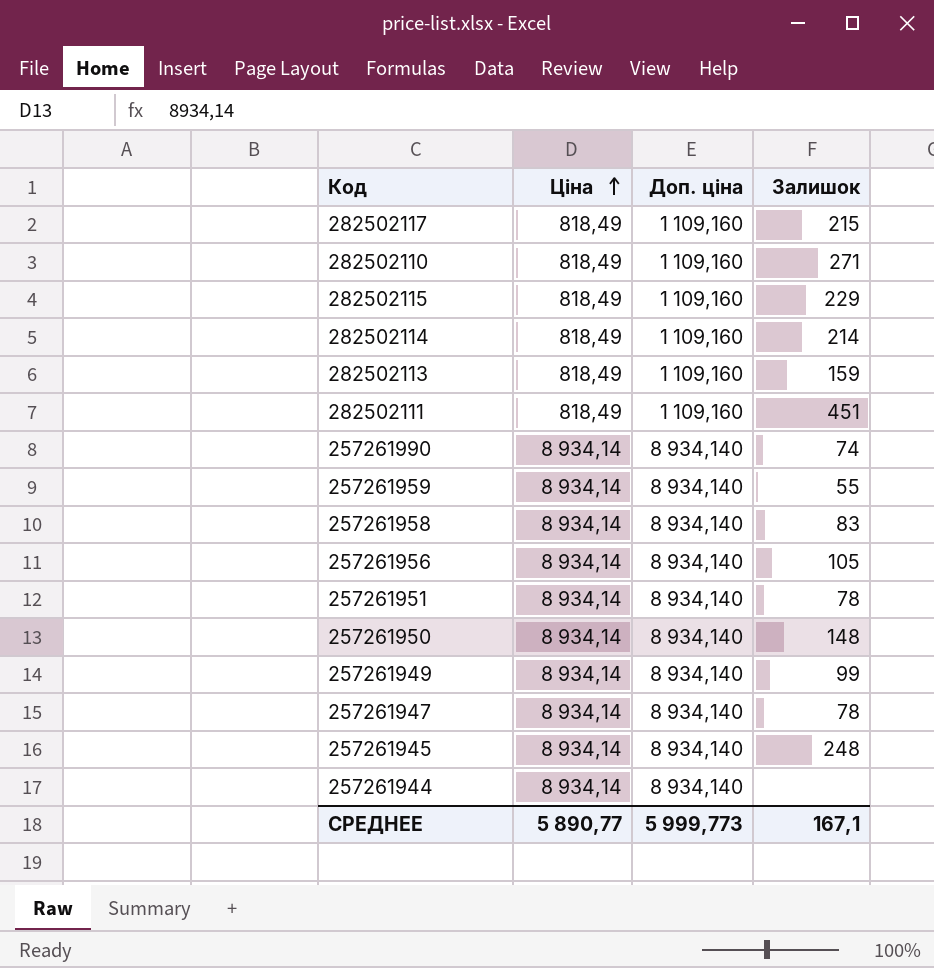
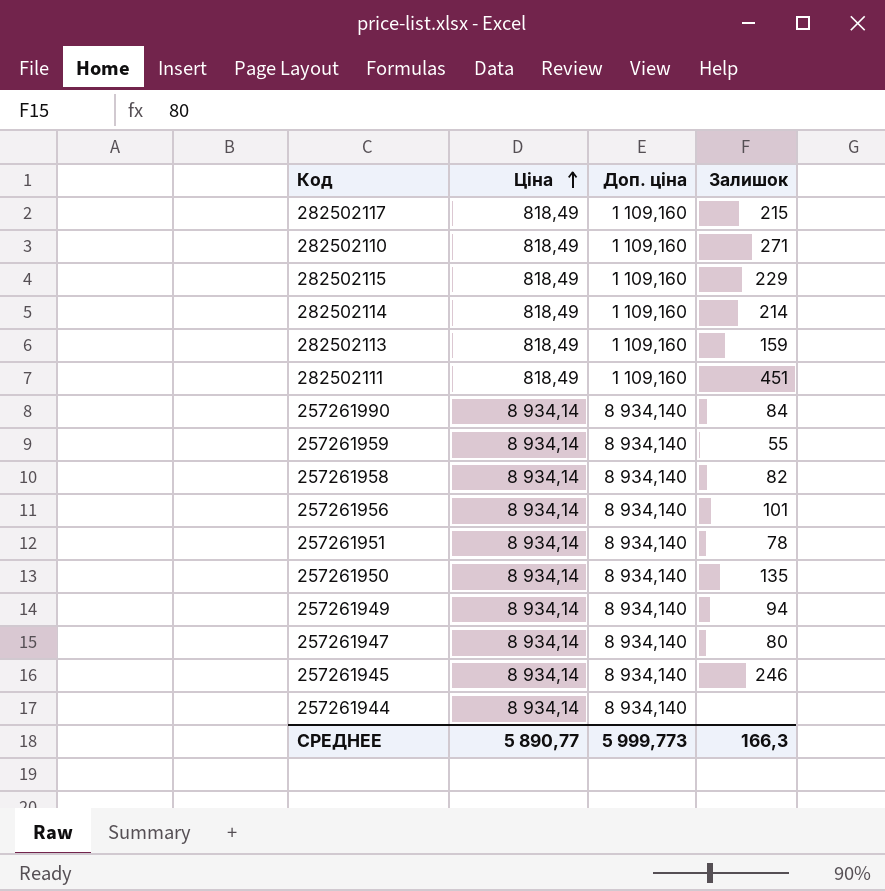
257261990 | Залишок: 74 -> 84
257261958 | Залишок: 83 -> 82
257261956 | Залишок: 105 -> 101
257261950 | Залишок: 148 -> 135
257261949 | Залишок: 99 -> 94
257261947 | Залишок: 78 -> 80
257261945 | Залишок: 248 -> 246
СРЕДНЕЕ | Залишок: 167,1 -> 166,3

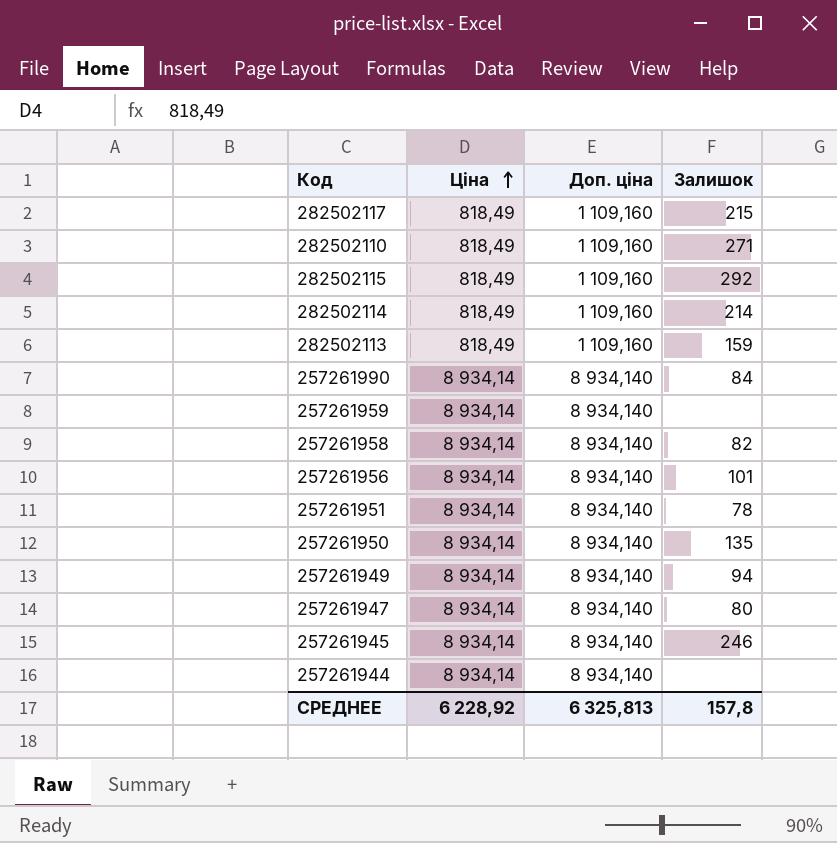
row 282502111: 818,49 | 1 109,160 | 451 -> none
282502115 | Залишок: 229 -> 292
257261959 | Залишок: 55 -> none
СРЕДНЕЕ | Ціна: 5 890,77 -> 6 228,92
СРЕДНЕЕ | Доп. ціна: 5 999,773 -> 6 325,813
СРЕДНЕЕ | Залишок: 166,3 -> 157,8

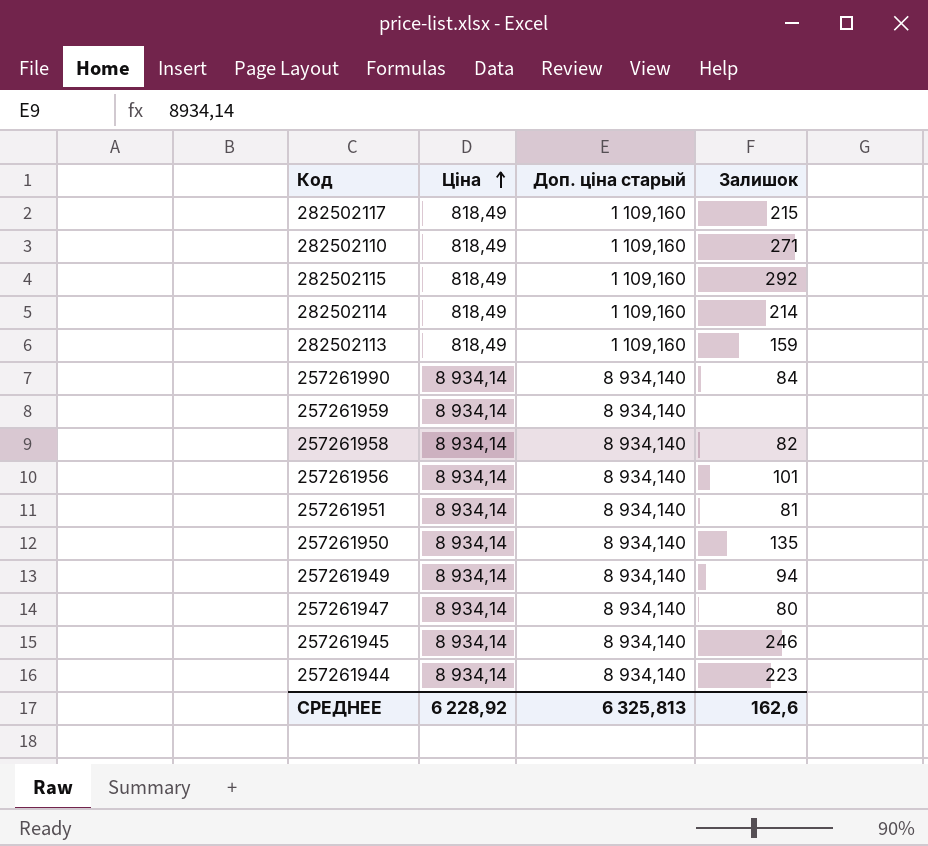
column name: Доп. ціна -> Доп. ціна старый
257261951 | Залишок: 78 -> 81
257261944 | Залишок: none -> 223
СРЕДНЕЕ | Залишок: 157,8 -> 162,6

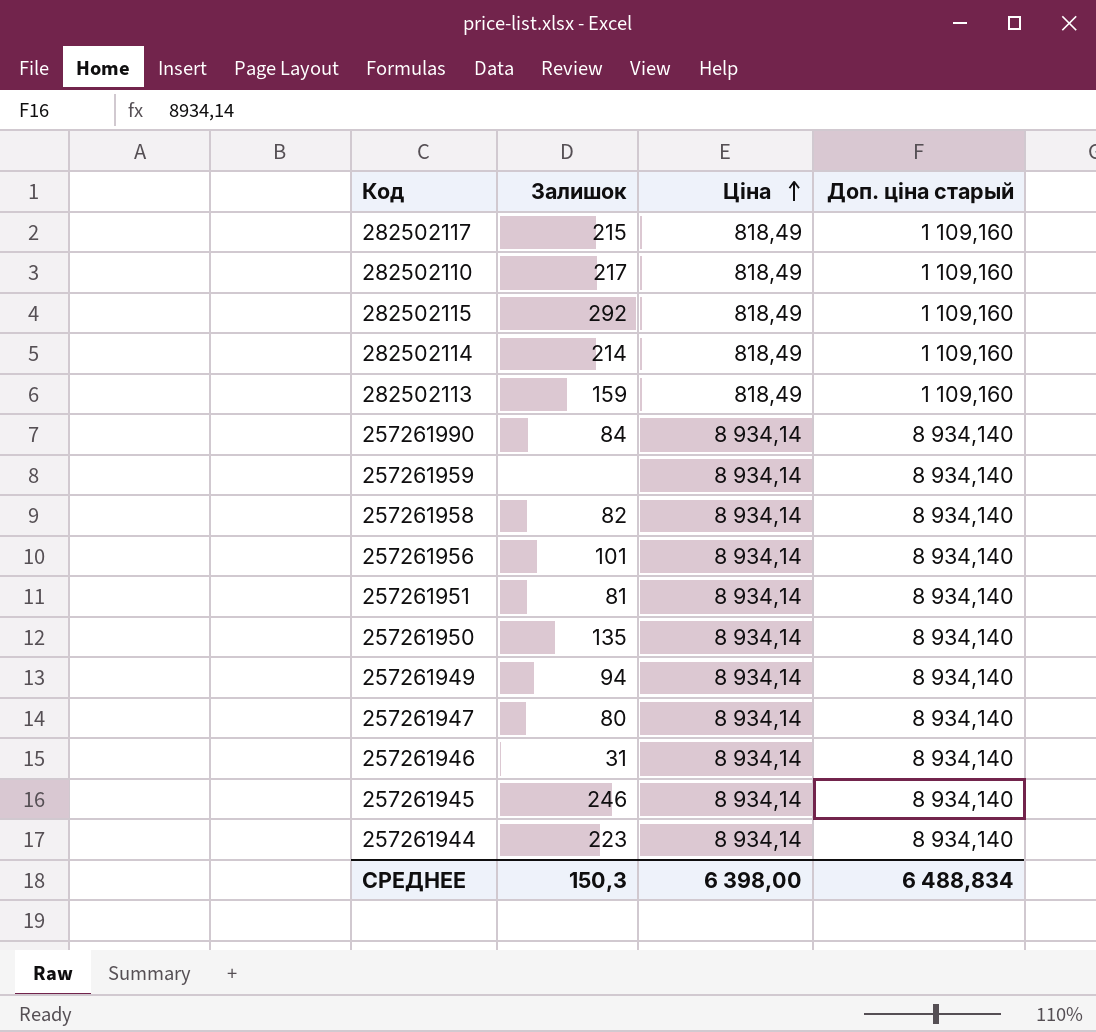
column Залишок | position: 4 -> 2
282502110 | Залишок: 271 -> 217
row 257261946: none -> 31 | 8 934,14 | 8 934,140
СРЕДНЕЕ | Залишок: 162,6 -> 150,3
СРЕДНЕЕ | Ціна: 6 228,92 -> 6 398,00
СРЕДНЕЕ | Доп. ціна старый: 6 325,813 -> 6 488,834

